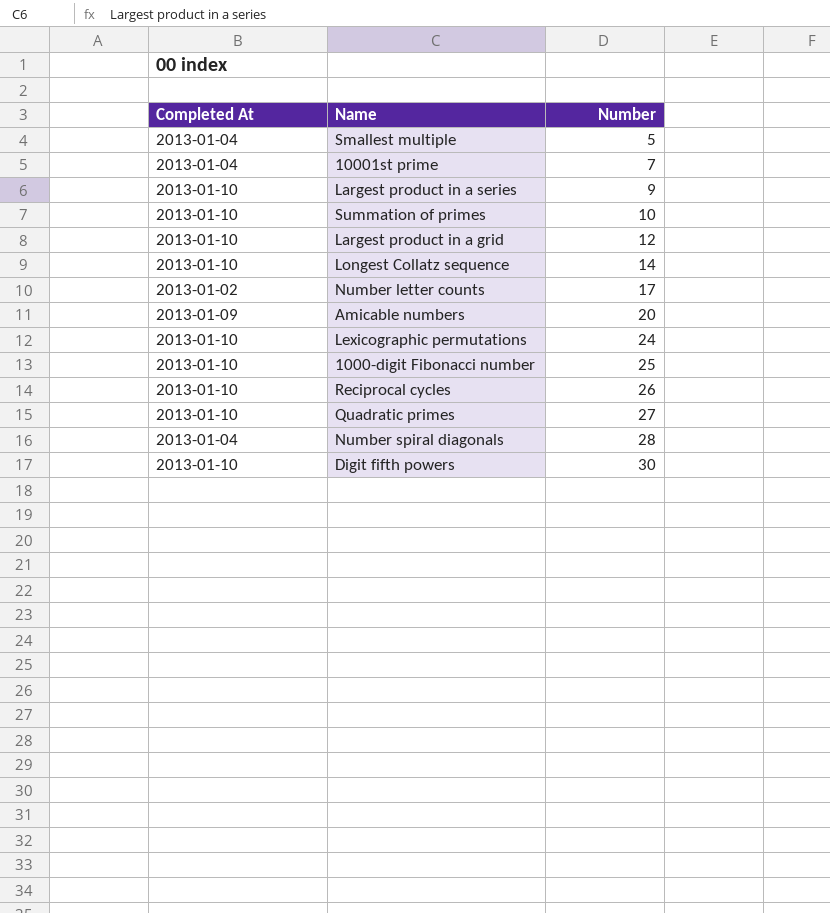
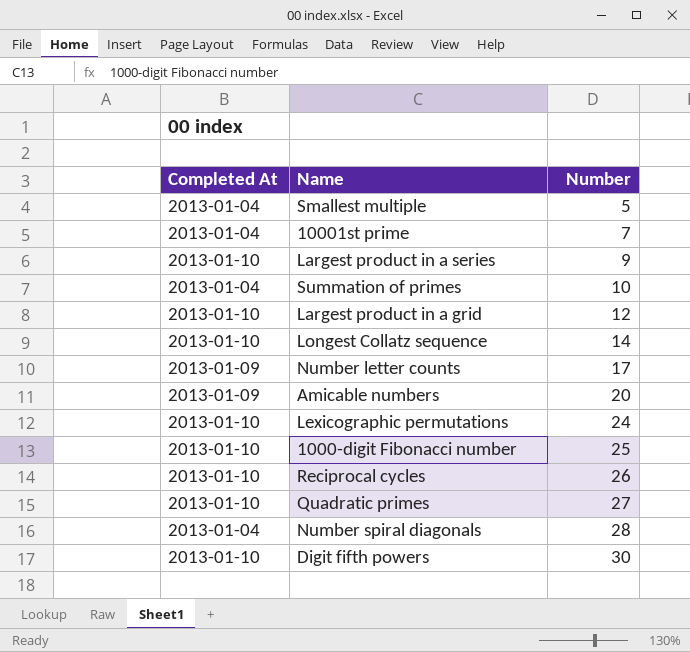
Summation of primes | Completed At: 2013-01-10 -> 2013-01-04
Number letter counts | Completed At: 2013-01-02 -> 2013-01-09

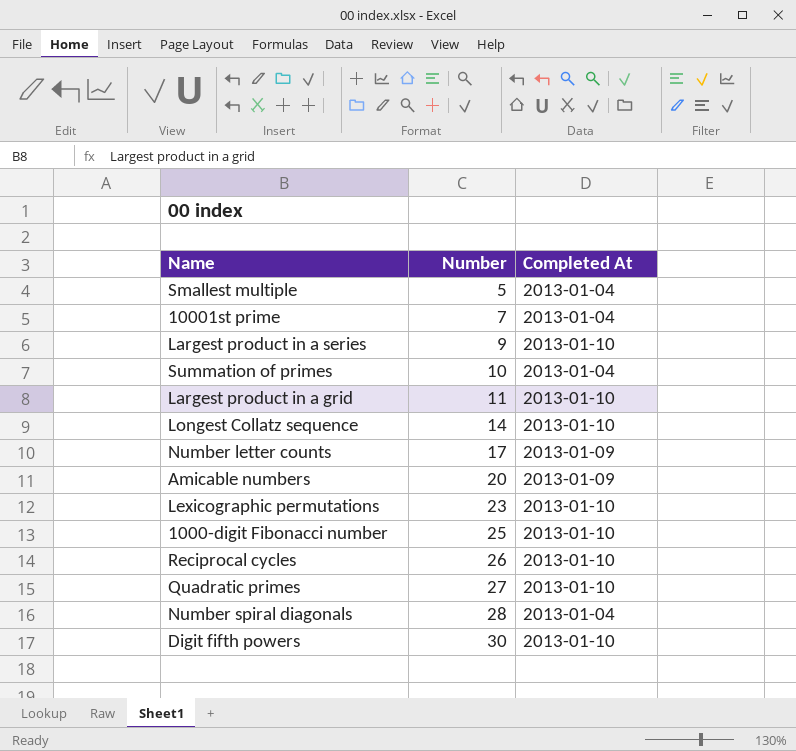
column Completed At | position: 1 -> 3
Largest product in a grid | Number: 12 -> 11
Lexicographic permutations | Number: 24 -> 23

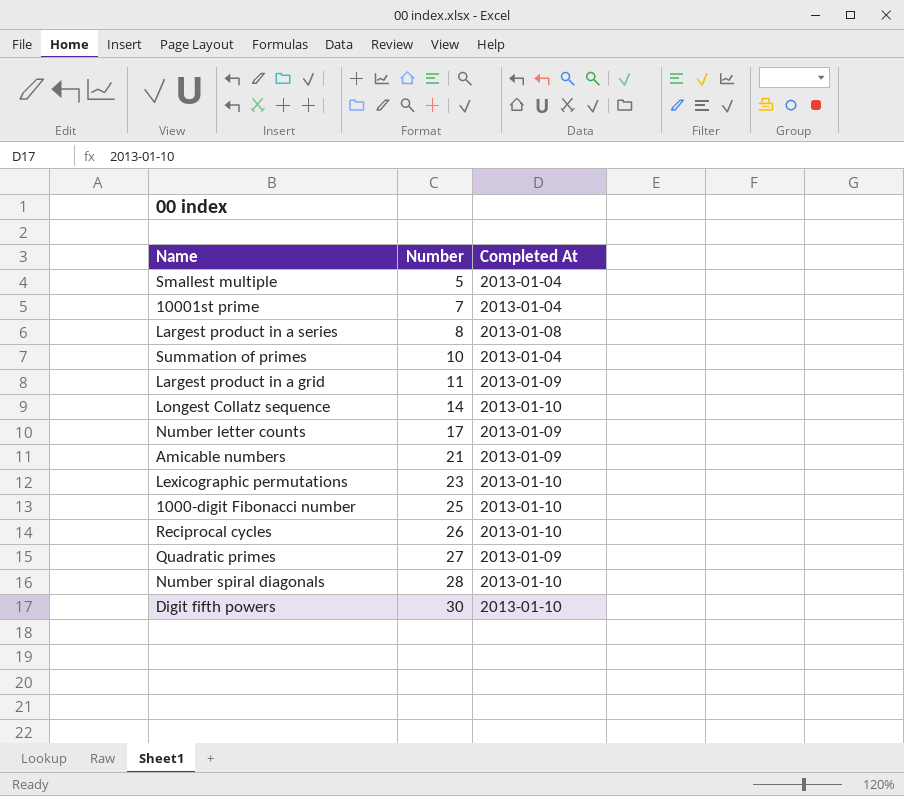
Largest product in a series | Number: 9 -> 8
Largest product in a series | Completed At: 2013-01-10 -> 2013-01-08
Largest product in a grid | Completed At: 2013-01-10 -> 2013-01-09
Amicable numbers | Number: 20 -> 21
Quadratic primes | Completed At: 2013-01-10 -> 2013-01-09
Number spiral diagonals | Completed At: 2013-01-04 -> 2013-01-10

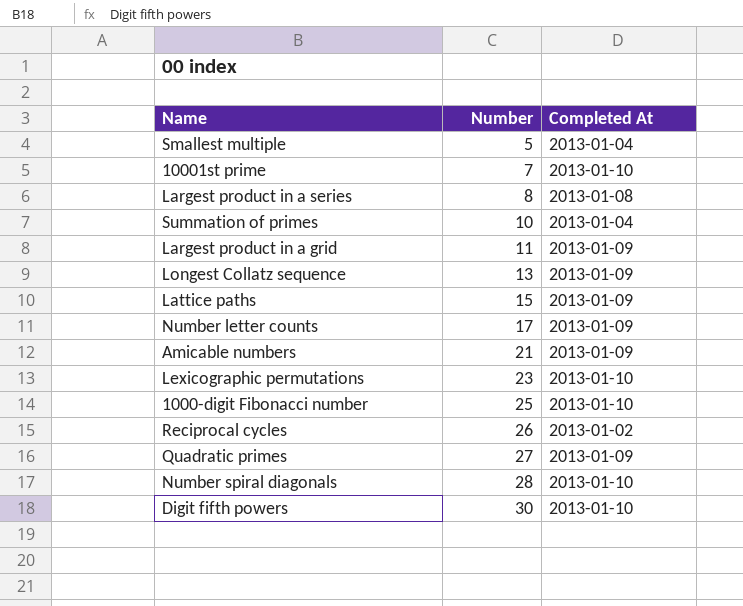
10001st prime | Completed At: 2013-01-04 -> 2013-01-10
Longest Collatz sequence | Number: 14 -> 13
Longest Collatz sequence | Completed At: 2013-01-10 -> 2013-01-09
row Lattice paths: none -> 15 | 2013-01-09
Reciprocal cycles | Completed At: 2013-01-10 -> 2013-01-02

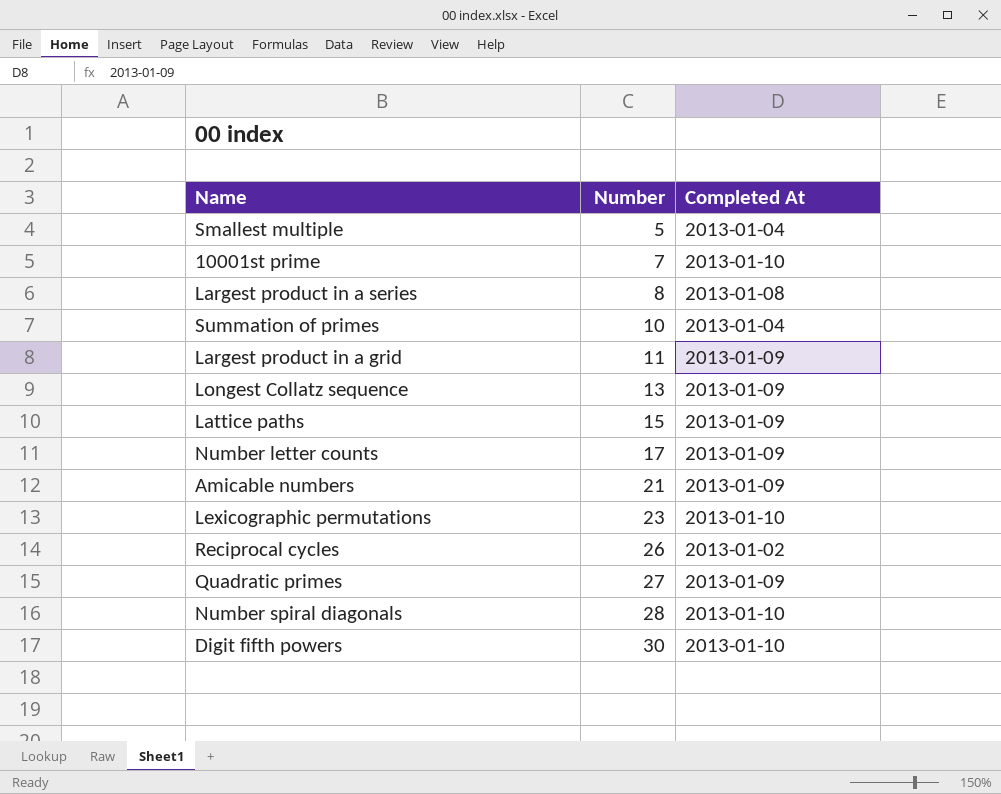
row 1000-digit Fibonacci number: 25 | 2013-01-10 -> none

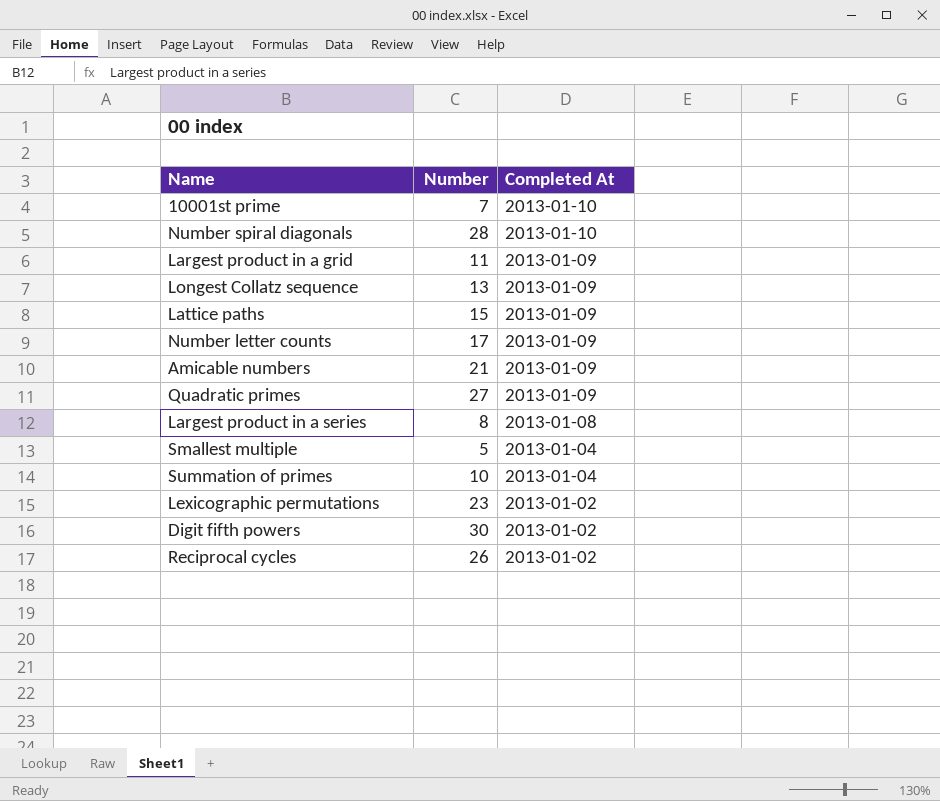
row order: Number ascending -> Completed At descending
Lexicographic permutations | Completed At: 2013-01-10 -> 2013-01-02
Digit fifth powers | Completed At: 2013-01-10 -> 2013-01-02

